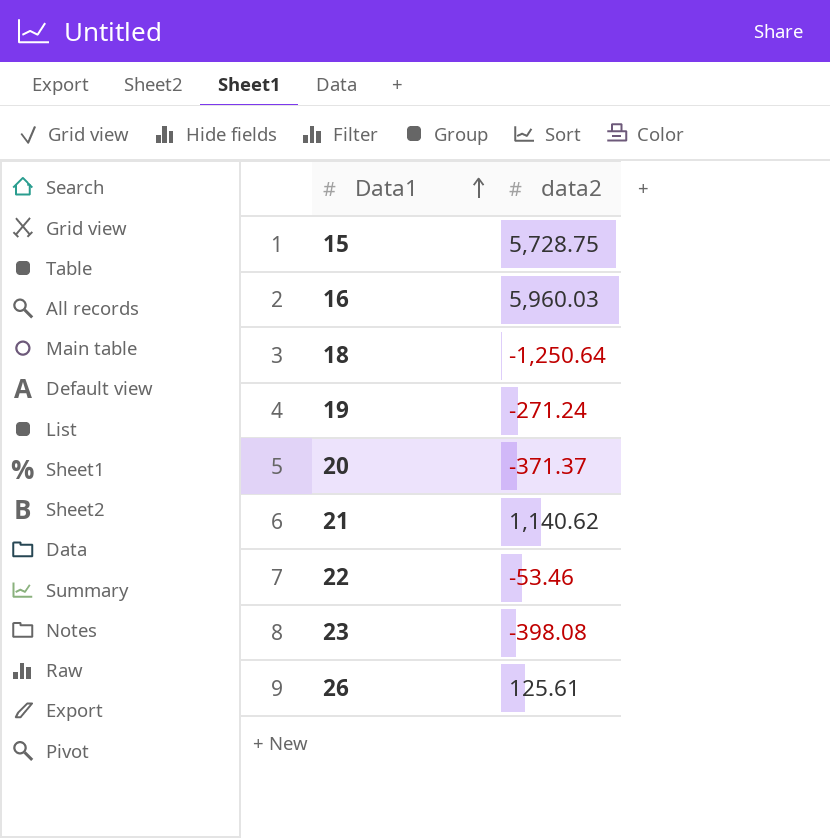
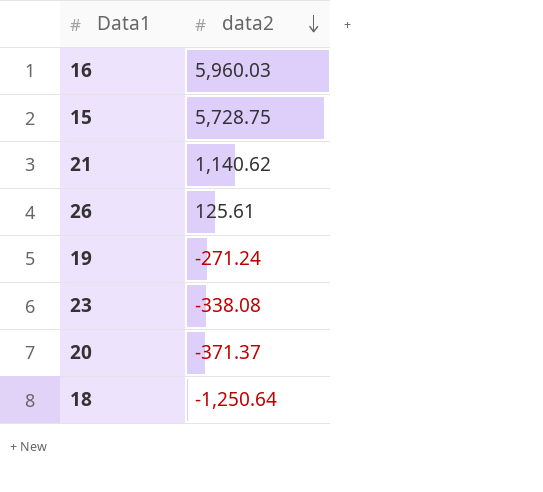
row order: Data1 ascending -> data2 descending
row 22: -53.46 -> none
23 | data2: -398.08 -> -338.08

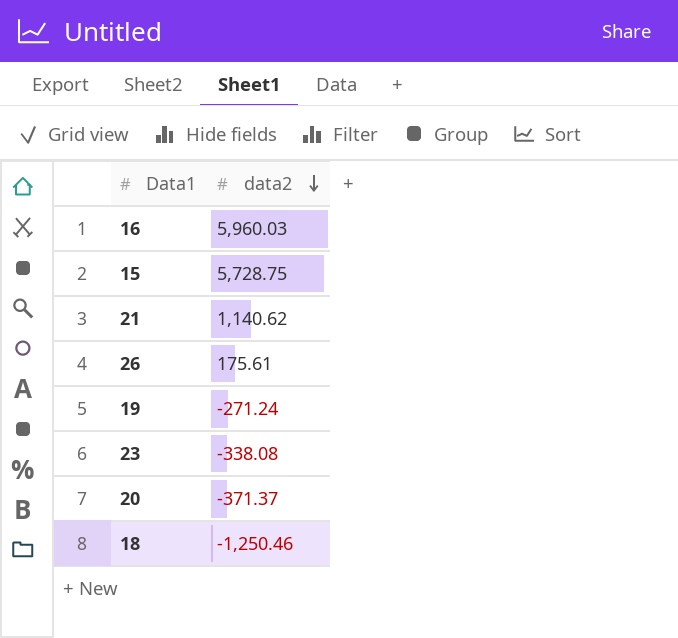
26 | data2: 125.61 -> 175.61
18 | data2: -1,250.64 -> -1,250.46

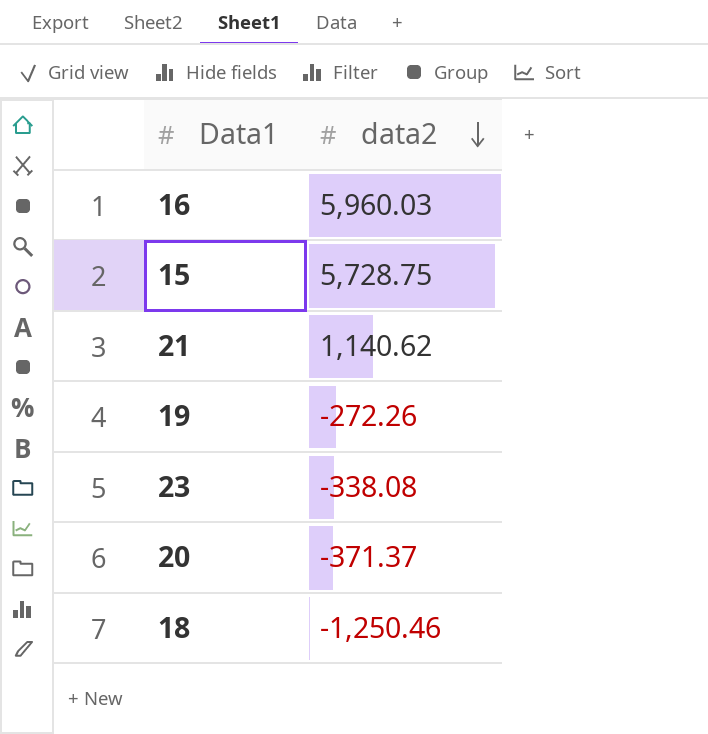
row 26: 175.61 -> none
19 | data2: -271.24 -> -272.26

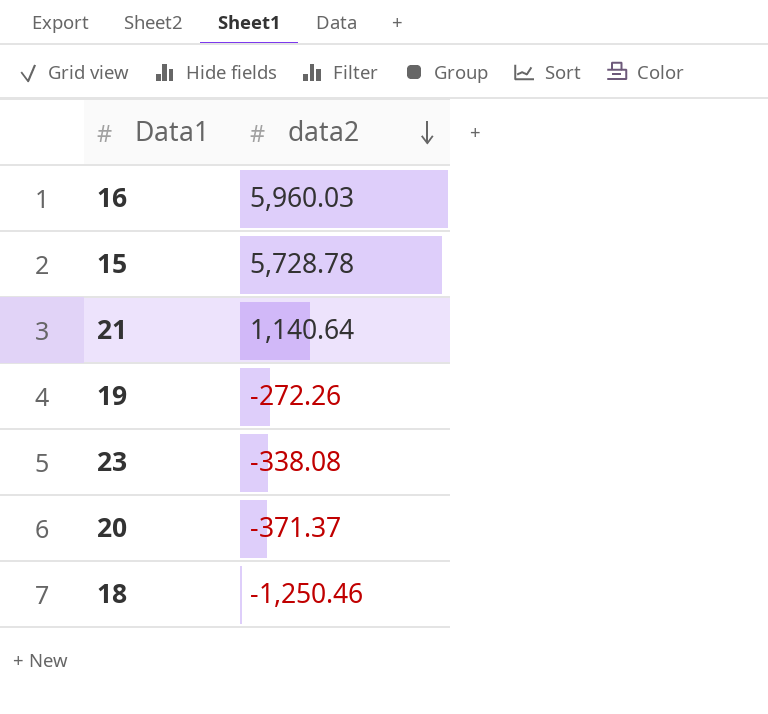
15 | data2: 5,728.75 -> 5,728.78
21 | data2: 1,140.62 -> 1,140.64

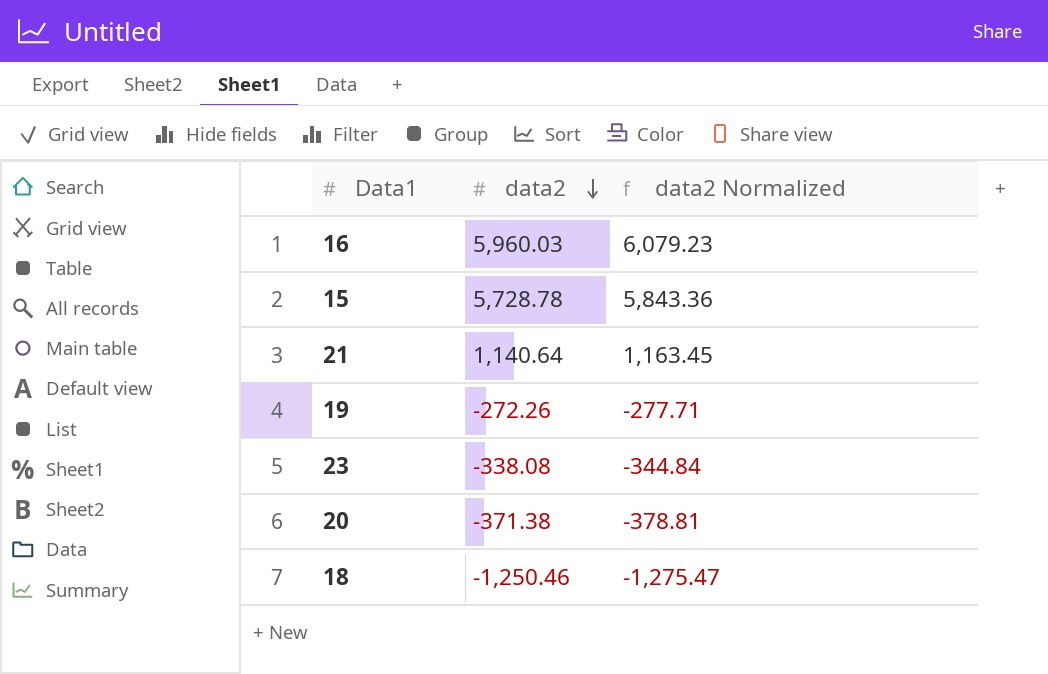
column data2 Normalized | formula: none -> [data2] * 1.02
20 | data2: -371.37 -> -371.38

